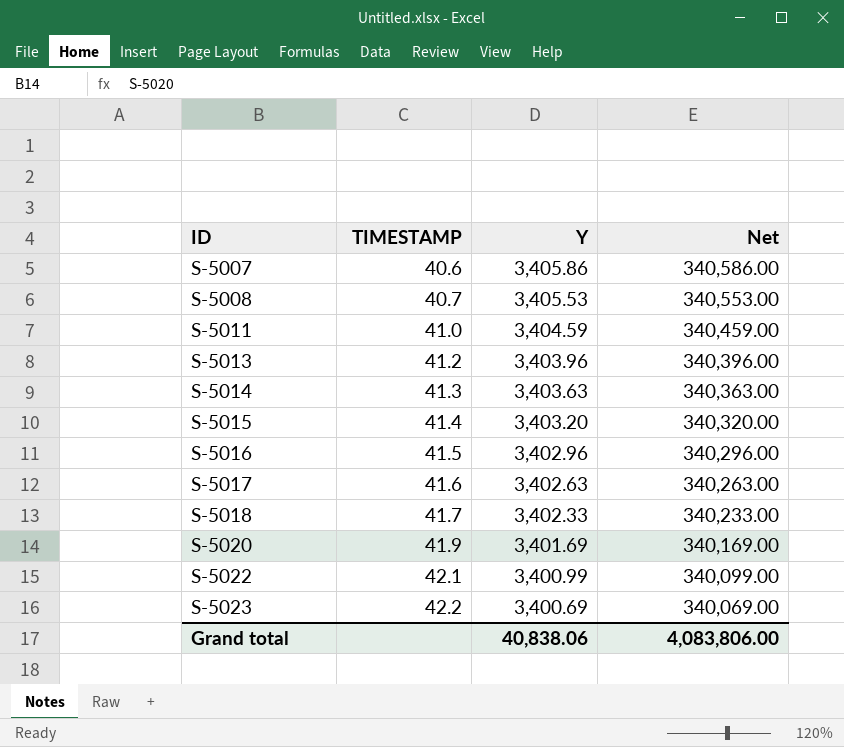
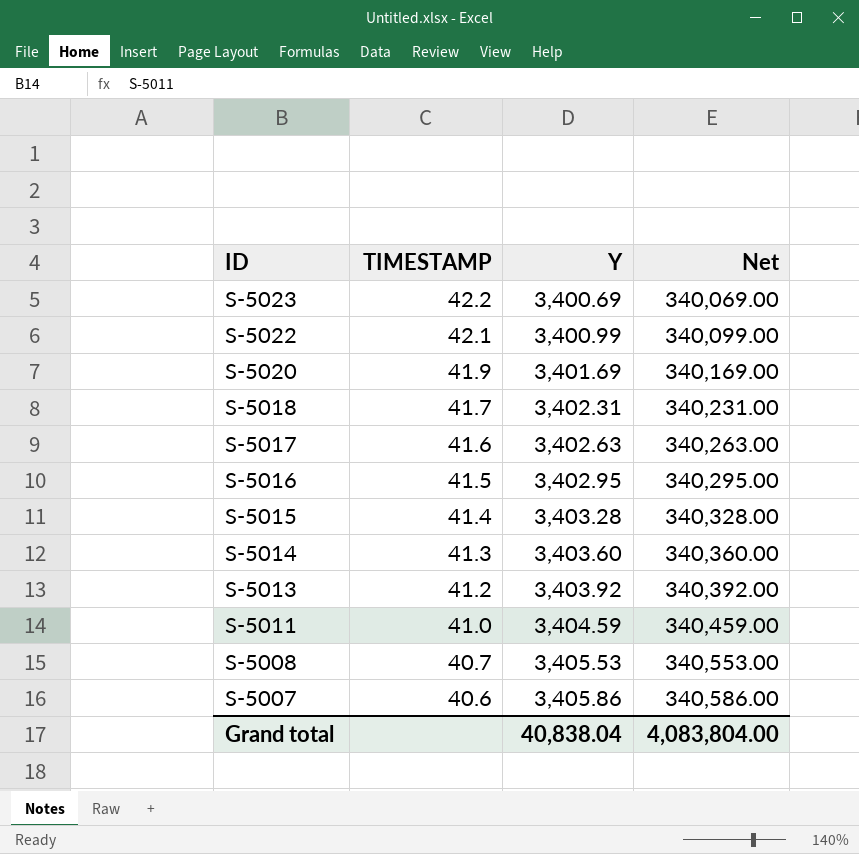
row order: ID ascending -> ID descending
S-5018 | Y: 3,402.33 -> 3,402.31
S-5018 | Net: 340,233.00 -> 340,231.00
S-5016 | Y: 3,402.96 -> 3,402.95
S-5016 | Net: 340,296.00 -> 340,295.00
S-5015 | Y: 3,403.20 -> 3,403.28
S-5015 | Net: 340,320.00 -> 340,328.00
S-5014 | Y: 3,403.63 -> 3,403.60
S-5014 | Net: 340,363.00 -> 340,360.00
S-5013 | Y: 3,403.96 -> 3,403.92
S-5013 | Net: 340,396.00 -> 340,392.00
Grand total | Y: 40,838.06 -> 40,838.04
Grand total | Net: 4,083,806.00 -> 4,083,804.00

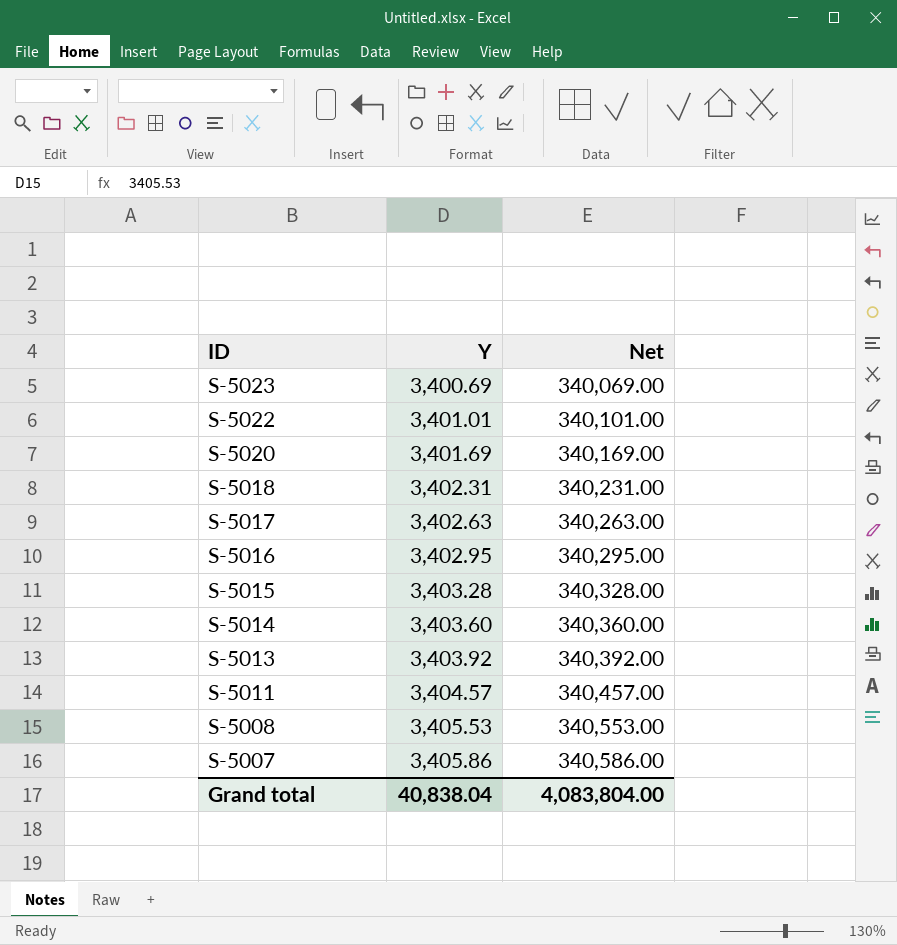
column TIMESTAMP | position: 2 -> none
S-5022 | Y: 3,400.99 -> 3,401.01
S-5022 | Net: 340,099.00 -> 340,101.00
S-5011 | Y: 3,404.59 -> 3,404.57
S-5011 | Net: 340,459.00 -> 340,457.00

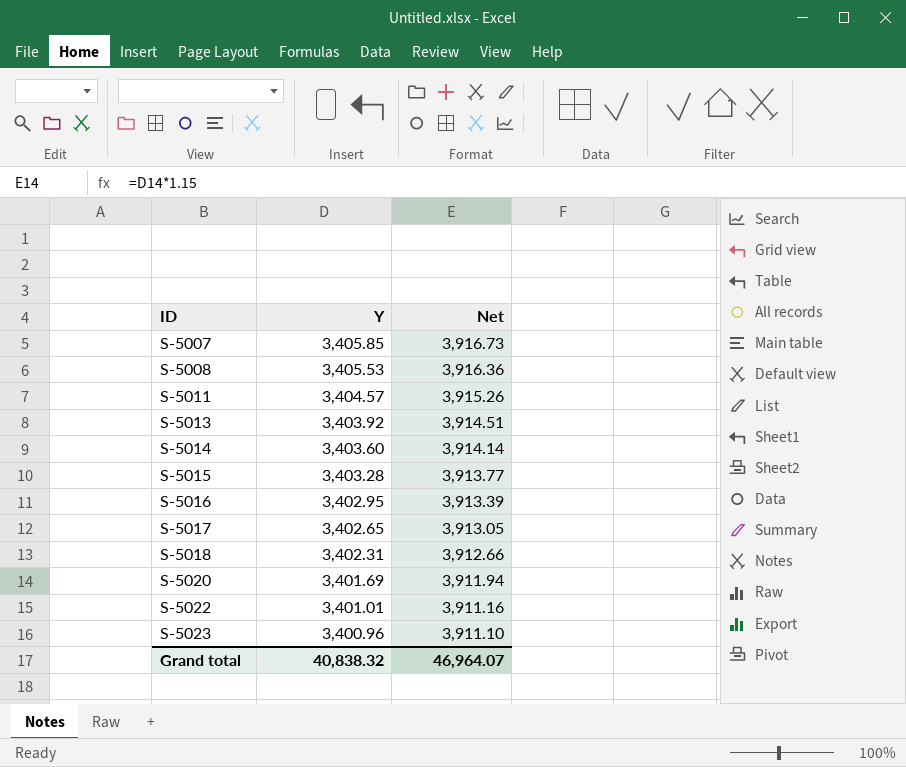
row order: ID descending -> ID ascending
column Net | formula: [Y] * 100 -> [Y] * 1.15
S-5007 | Y: 3,405.86 -> 3,405.85
S-5017 | Y: 3,402.63 -> 3,402.65
S-5023 | Y: 3,400.69 -> 3,400.96
Grand total | Y: 40,838.04 -> 40,838.32
Grand total | Net: 4,083,804.00 -> 46,964.07

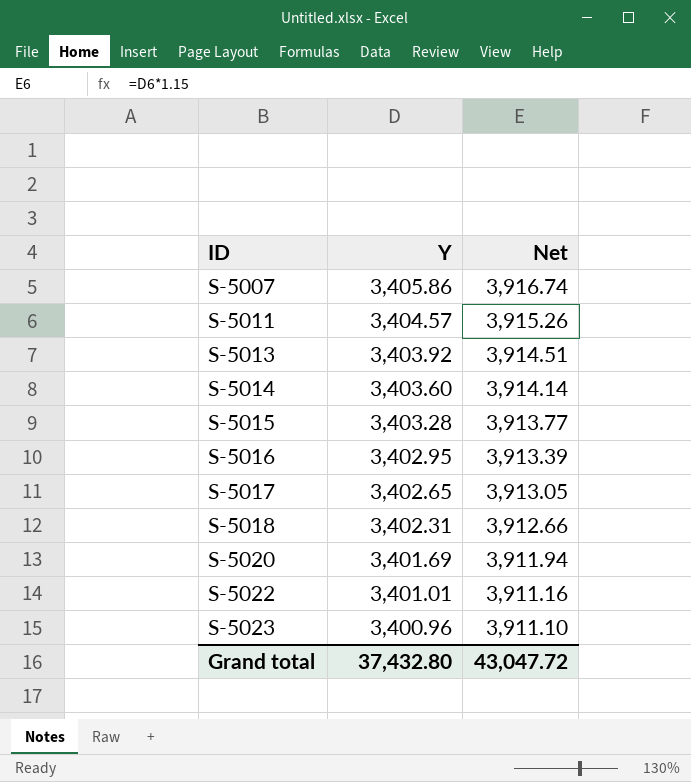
row S-5008: 3,405.53 | 3,916.36 -> none
S-5007 | Y: 3,405.85 -> 3,405.86
S-5007 | Net: 3,916.73 -> 3,916.74
Grand total | Y: 40,838.32 -> 37,432.80
Grand total | Net: 46,964.07 -> 43,047.72

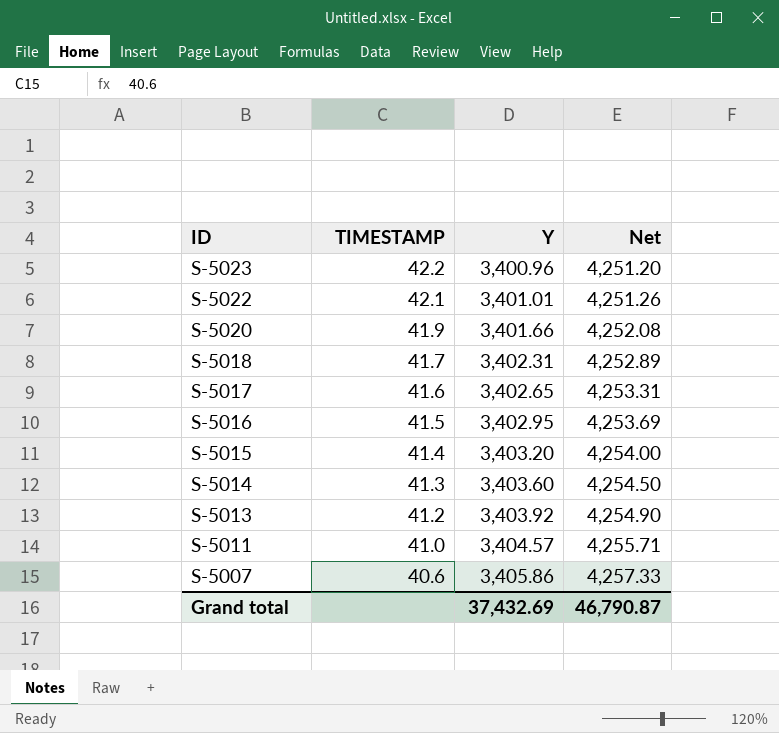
row order: ID ascending -> ID descending
column TIMESTAMP | position: none -> 2
column Net | formula: [Y] * 1.15 -> [Y] * 1.25
S-5020 | Y: 3,401.69 -> 3,401.66
S-5015 | Y: 3,403.28 -> 3,403.20
Grand total | Y: 37,432.80 -> 37,432.69
Grand total | Net: 43,047.72 -> 46,790.87

